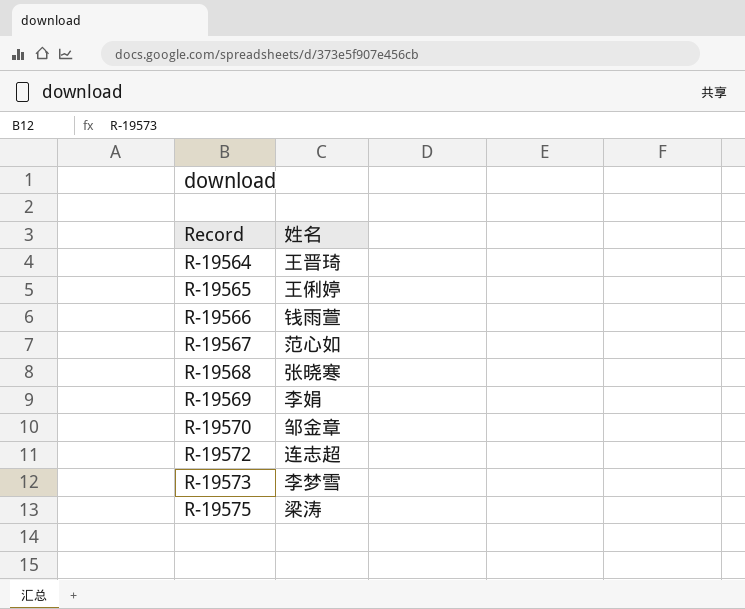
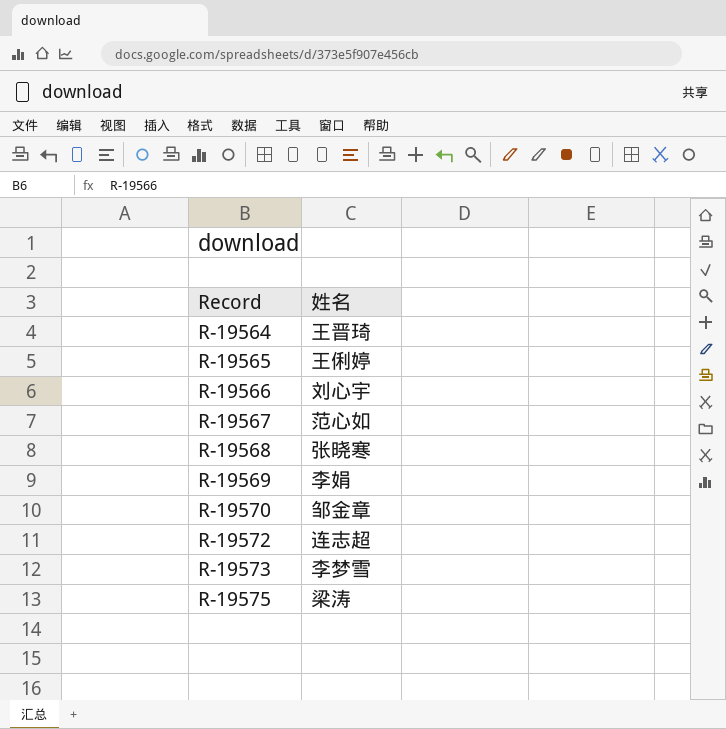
R-19566 | 姓名: 钱雨萱 -> 刘心宇

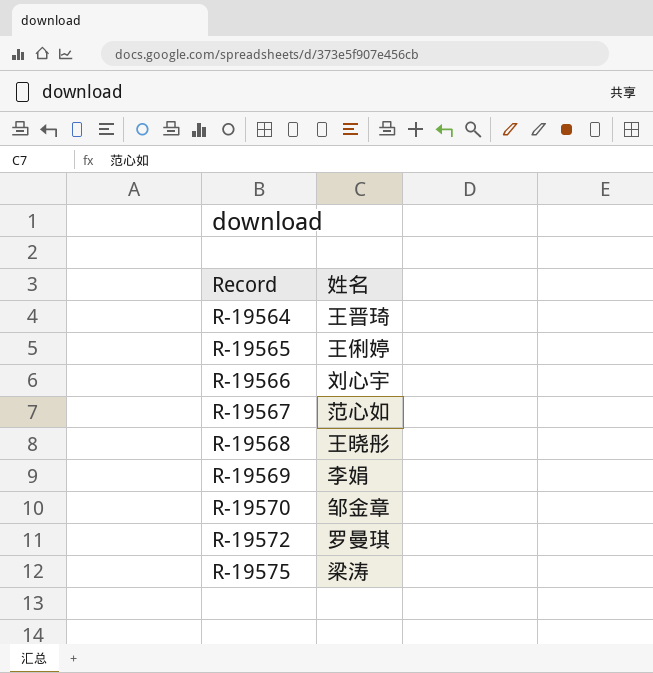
row R-19573: 李梦雪 -> none
R-19568 | 姓名: 张晓寒 -> 王晓彤
R-19572 | 姓名: 连志超 -> 罗曼琪

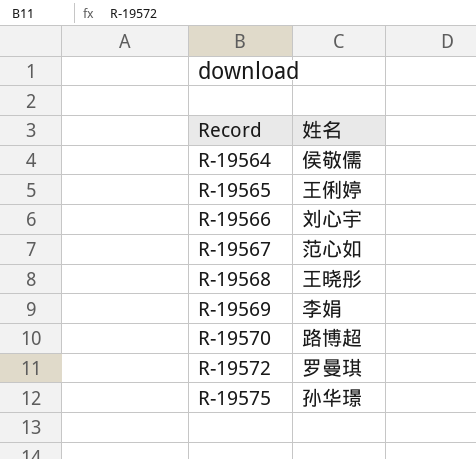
R-19564 | 姓名: 王晋琦 -> 侯敬儒
R-19570 | 姓名: 邹金章 -> 路博超
R-19575 | 姓名: 梁涛 -> 孙华璟

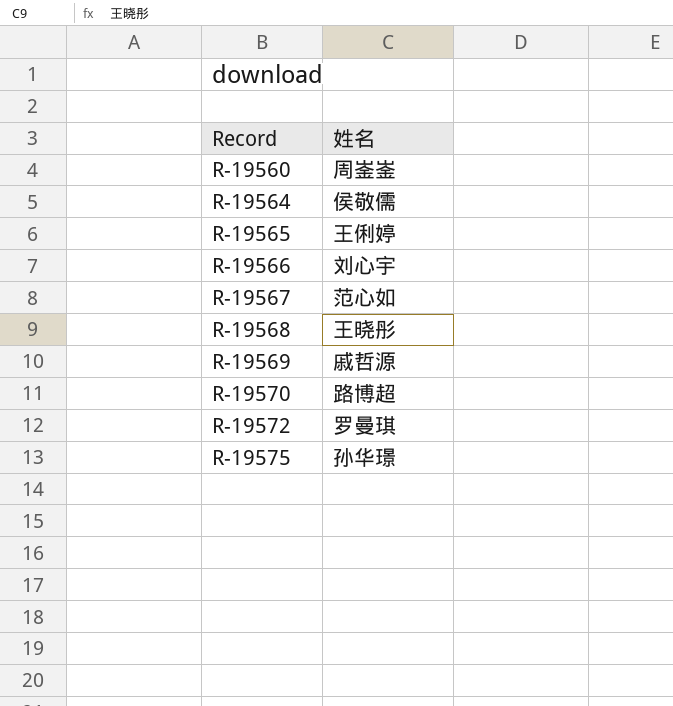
row R-19560: none -> 周崟崟
R-19569 | 姓名: 李娟 -> 戚哲源

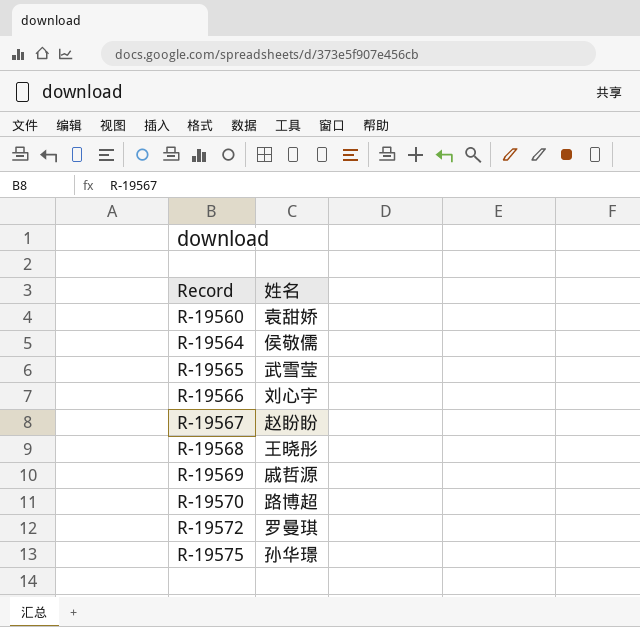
R-19560 | 姓名: 周崟崟 -> 袁甜娇
R-19565 | 姓名: 王俐婷 -> 武雪莹
R-19567 | 姓名: 范心如 -> 赵盼盼

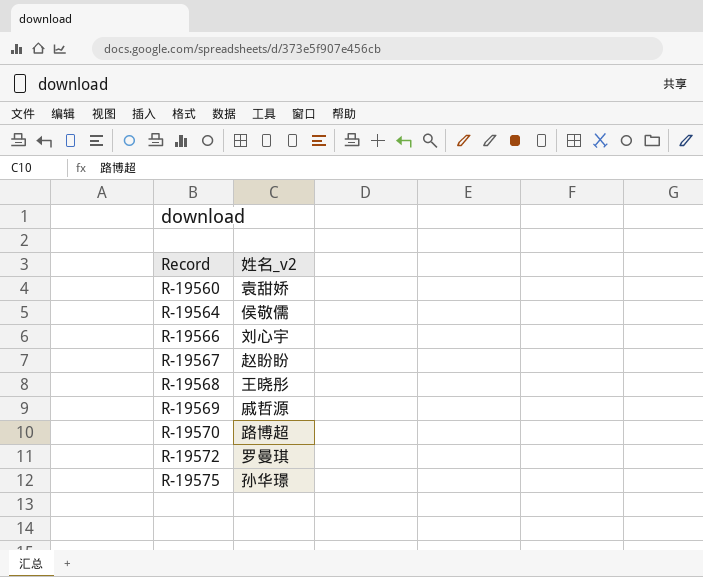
column name: 姓名 -> 姓名_v2
row R-19565: 武雪莹 -> none

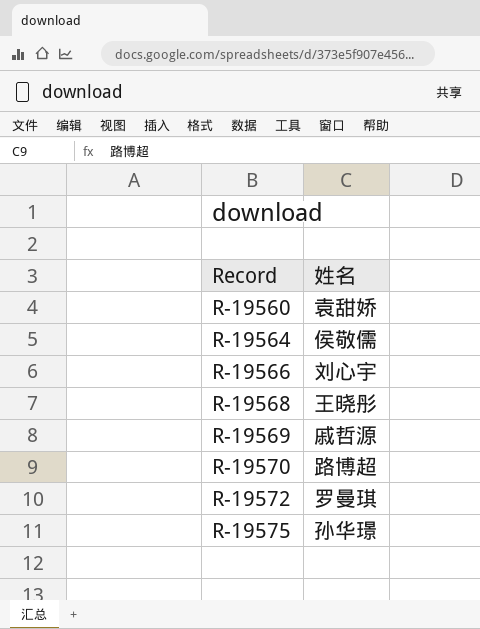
column name: 姓名_v2 -> 姓名
row R-19567: 赵盼盼 -> none

